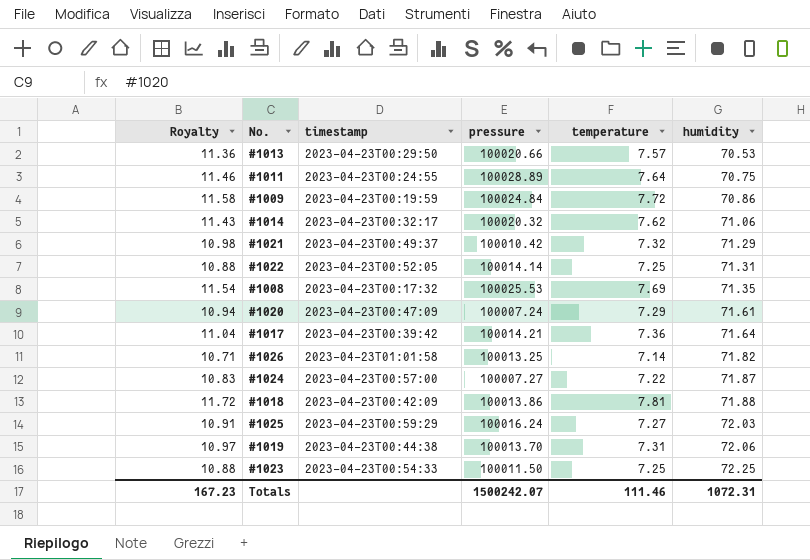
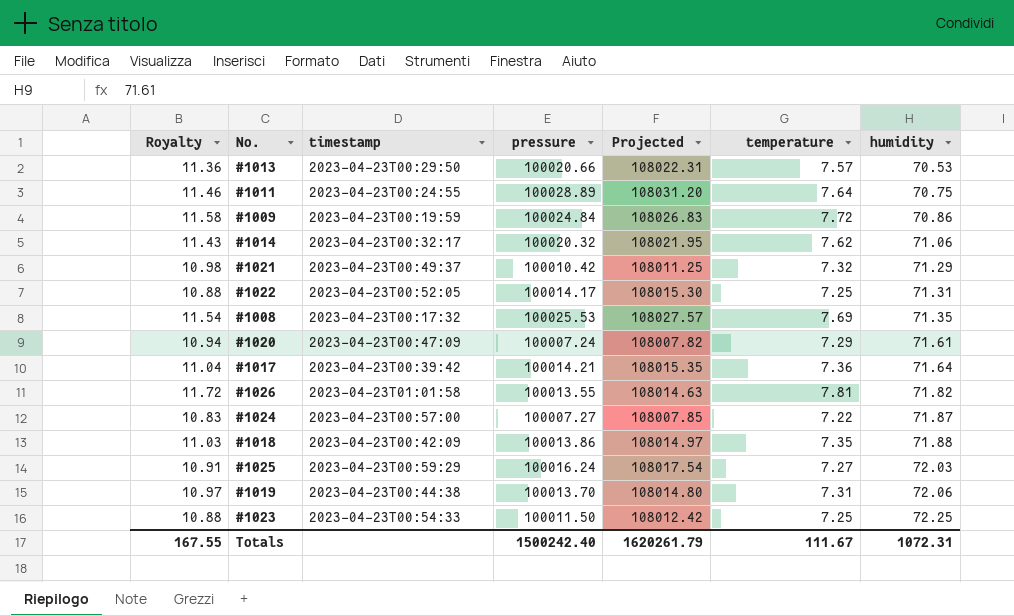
column Projected | formula: none -> [pressure] * 1.08
#1022 | pressure: 100014.14 -> 100014.17
#1026 | Royalty: 10.71 -> 11.72
#1026 | pressure: 100013.25 -> 100013.55
#1026 | temperature: 7.14 -> 7.81
#1018 | Royalty: 11.72 -> 11.03
#1018 | temperature: 7.81 -> 7.35
Totals | Royalty: 167.23 -> 167.55
Totals | pressure: 1500242.07 -> 1500242.40
Totals | temperature: 111.46 -> 111.67

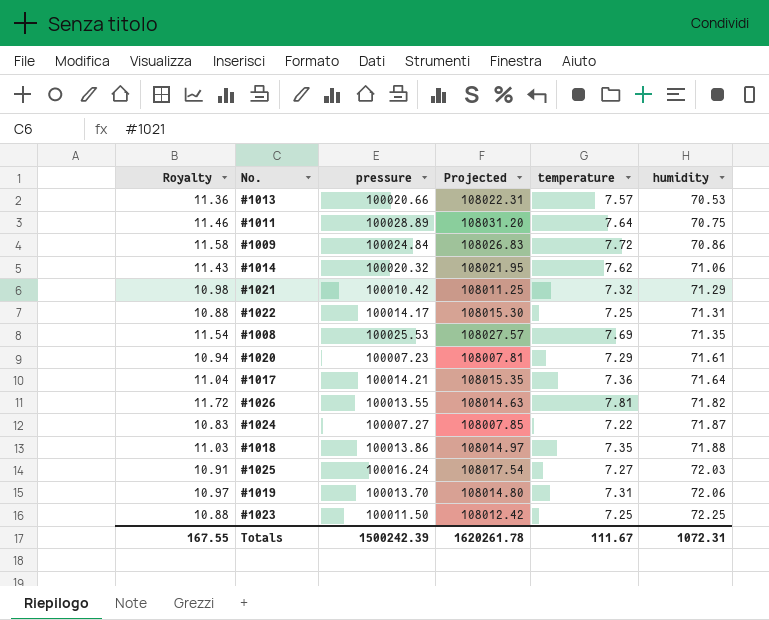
column timestamp | position: 3 -> none
#1020 | pressure: 100007.24 -> 100007.23
#1020 | Projected: 108007.82 -> 108007.81
Totals | pressure: 1500242.40 -> 1500242.39
Totals | Projected: 1620261.79 -> 1620261.78

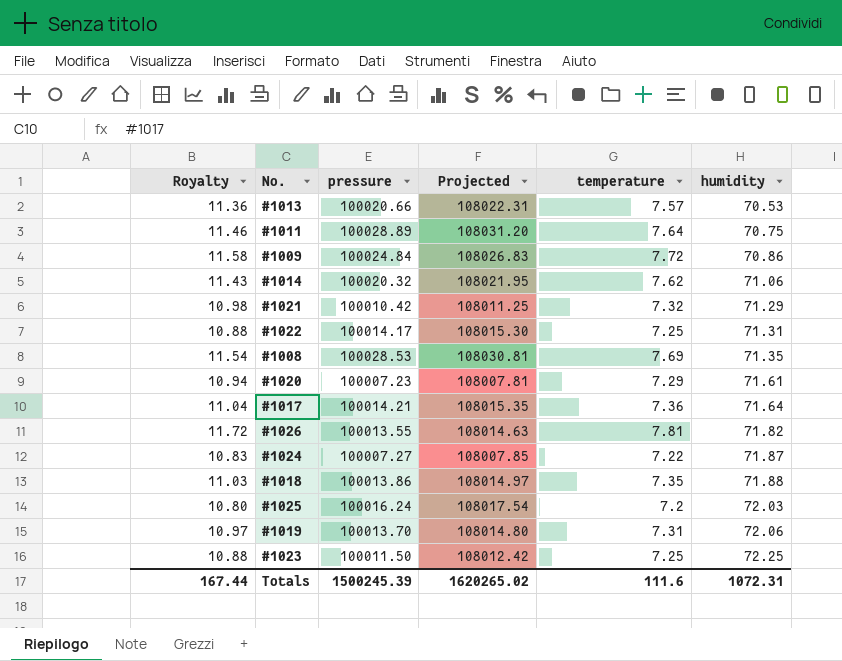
#1008 | pressure: 100025.53 -> 100028.53
#1008 | Projected: 108027.57 -> 108030.81
#1025 | Royalty: 10.91 -> 10.80
#1025 | temperature: 7.27 -> 7.2
Totals | Royalty: 167.55 -> 167.44
Totals | pressure: 1500242.39 -> 1500245.39
Totals | Projected: 1620261.78 -> 1620265.02
Totals | temperature: 111.67 -> 111.6

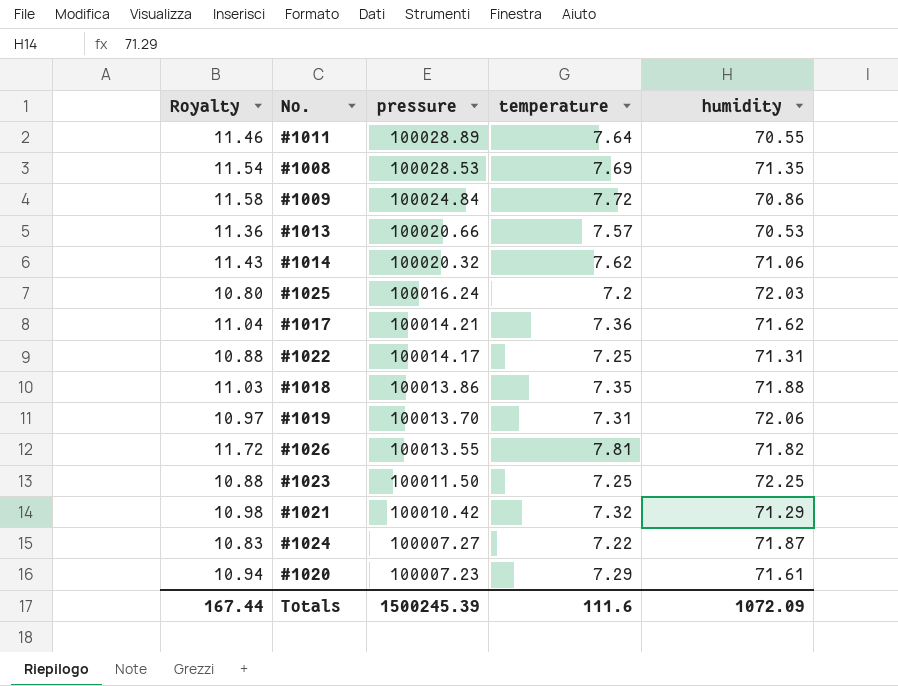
row order: humidity ascending -> pressure descending
column Projected | formula: [pressure] * 1.08 -> none
#1011 | humidity: 70.75 -> 70.55
#1017 | humidity: 71.64 -> 71.62
Totals | humidity: 1072.31 -> 1072.09

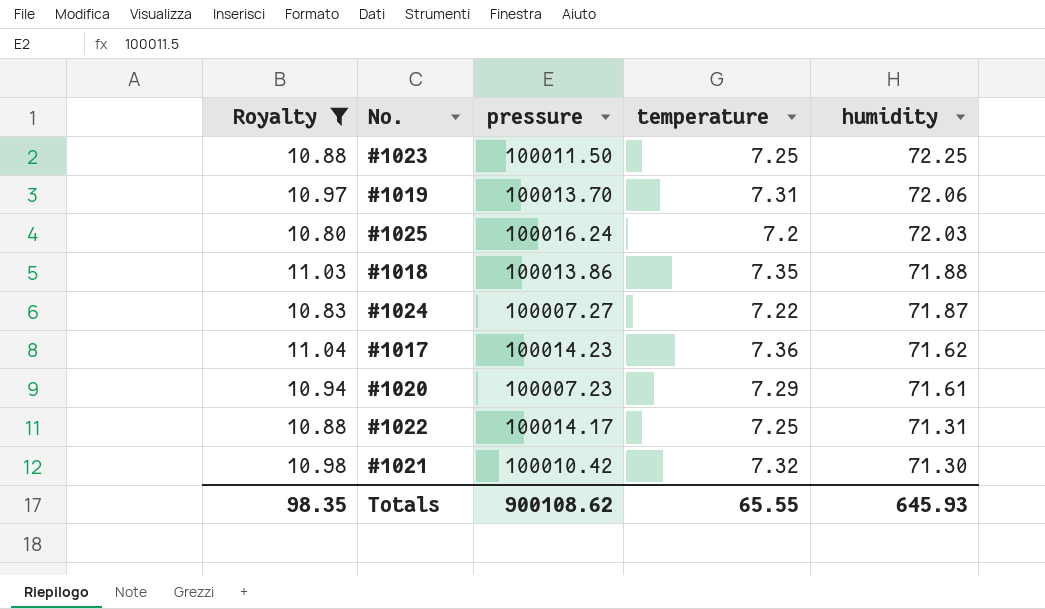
filter: none -> Royalty <= 11.04
row order: pressure descending -> humidity descending
#1017 | pressure: 100014.21 -> 100014.23
#1021 | humidity: 71.29 -> 71.30
Totals | Royalty: 167.44 -> 98.35
Totals | pressure: 1500245.39 -> 900108.62
Totals | temperature: 111.6 -> 65.55
Totals | humidity: 1072.09 -> 645.93

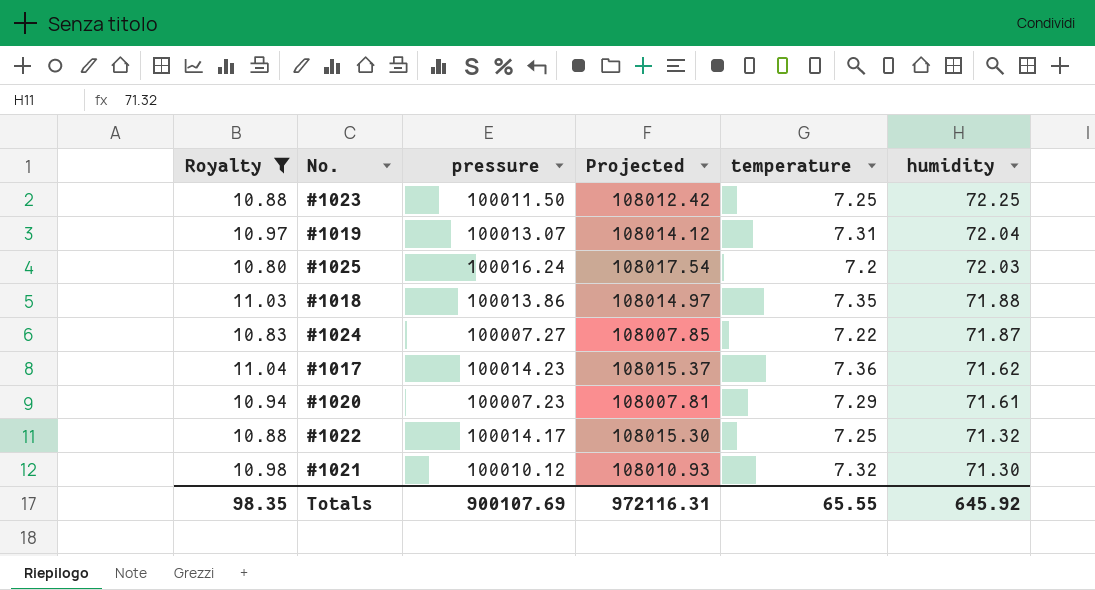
column Projected | formula: none -> [pressure] * 1.08
#1019 | pressure: 100013.70 -> 100013.07
#1019 | humidity: 72.06 -> 72.04
#1022 | humidity: 71.31 -> 71.32
#1021 | pressure: 100010.42 -> 100010.12
Totals | pressure: 900108.62 -> 900107.69
Totals | humidity: 645.93 -> 645.92

